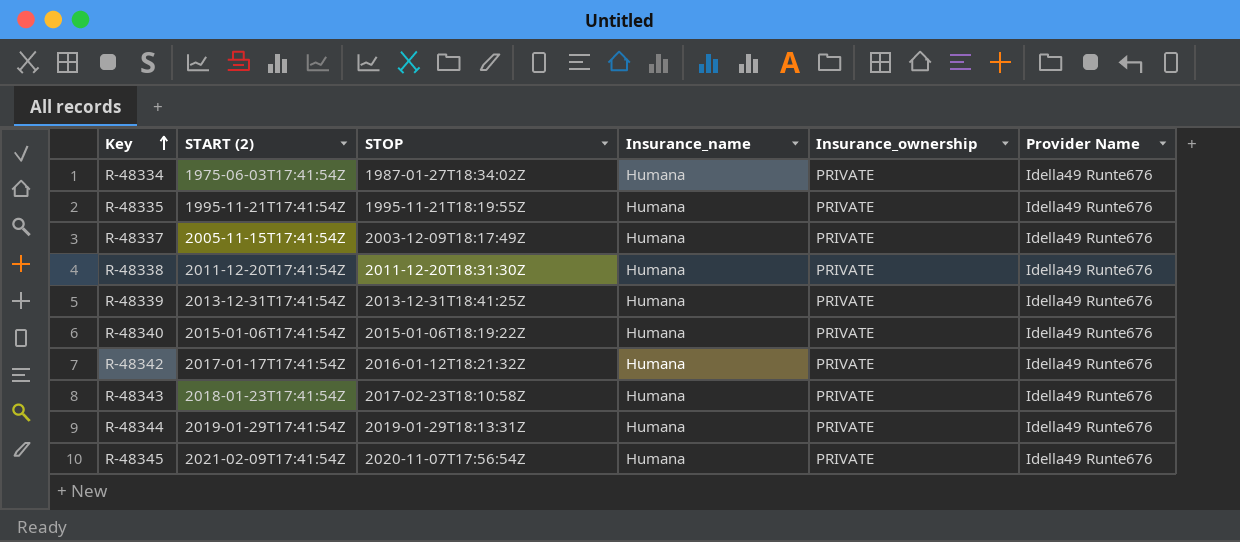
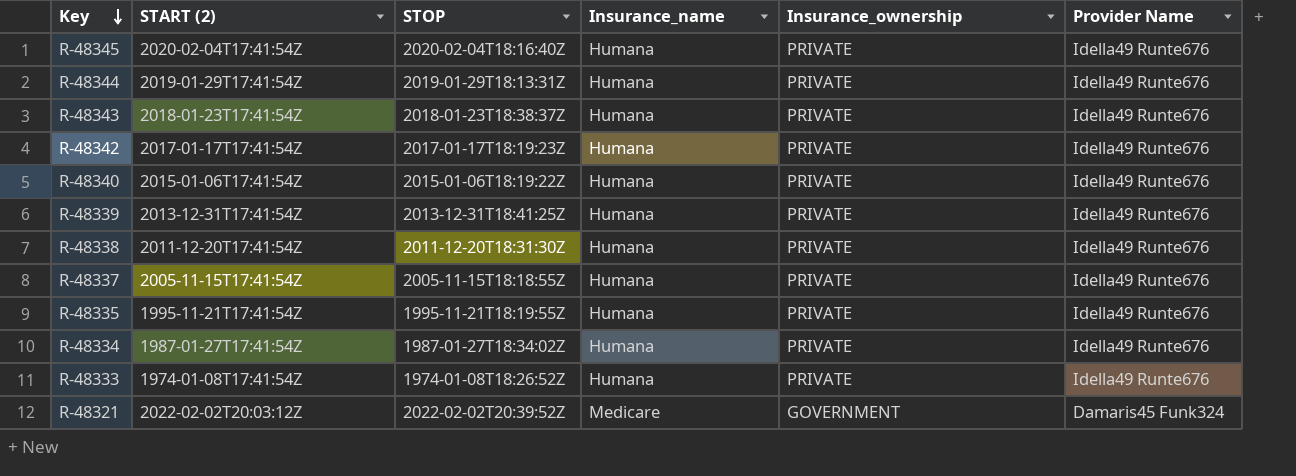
row order: Key ascending -> Key descending
R-48345 | START (2): 2021-02-09T17:41:54Z -> 2020-02-04T17:41:54Z
R-48345 | STOP: 2020-11-07T17:56:54Z -> 2020-02-04T18:16:40Z
R-48343 | STOP: 2017-02-23T18:10:58Z -> 2018-01-23T18:38:37Z
R-48342 | STOP: 2016-01-12T18:21:32Z -> 2017-01-17T18:19:23Z
R-48337 | STOP: 2003-12-09T18:17:49Z -> 2005-11-15T18:18:55Z
R-48334 | START (2): 1975-06-03T17:41:54Z -> 1987-01-27T17:41:54Z
row R-48333: none -> 1974-01-08T17:41:54Z | 1974-01-08T18:26:52Z | Humana | PRIVATE | Idella49 Runte676
row R-48321: none -> 2022-02-02T20:03:12Z | 2022-02-02T20:39:52Z | Medicare | GOVERNMENT | Damaris45 Funk324

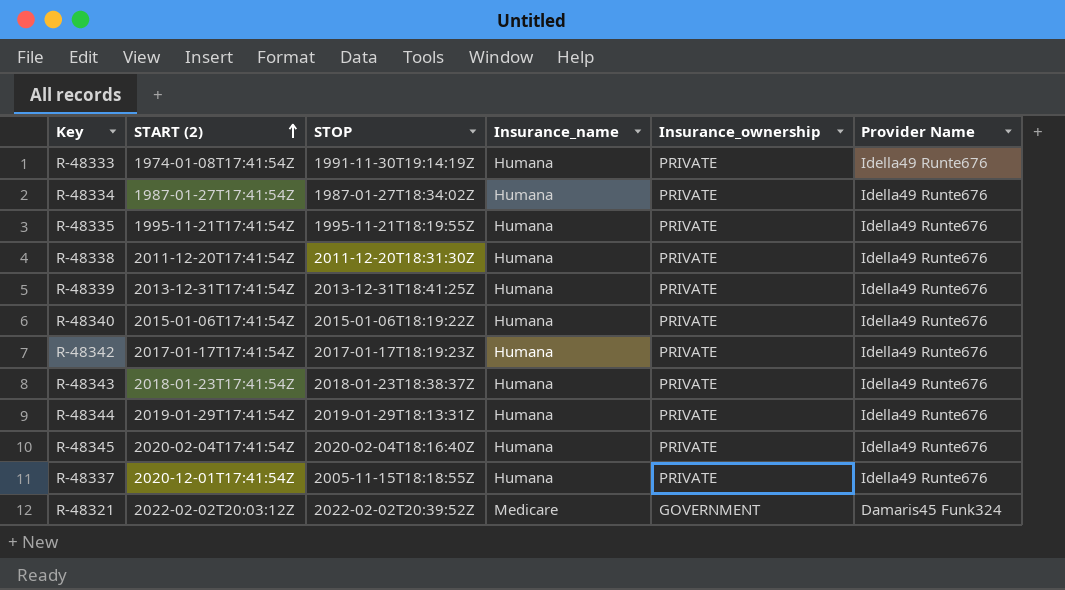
row order: Key descending -> START (2) ascending
R-48333 | STOP: 1974-01-08T18:26:52Z -> 1991-11-30T19:14:19Z
R-48337 | START (2): 2005-11-15T17:41:54Z -> 2020-12-01T17:41:54Z

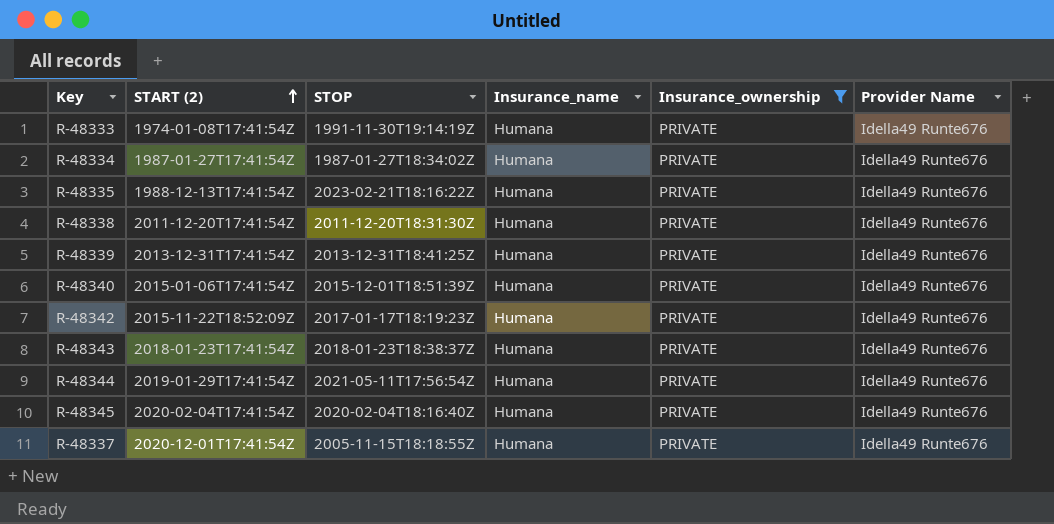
filter: none -> Insurance_ownership = PRIVATE
R-48335 | START (2): 1995-11-21T17:41:54Z -> 1988-12-13T17:41:54Z
R-48335 | STOP: 1995-11-21T18:19:55Z -> 2023-02-21T18:16:22Z
R-48340 | STOP: 2015-01-06T18:19:22Z -> 2015-12-01T18:51:39Z
R-48342 | START (2): 2017-01-17T17:41:54Z -> 2015-11-22T18:52:09Z
R-48344 | STOP: 2019-01-29T18:13:31Z -> 2021-05-11T17:56:54Z

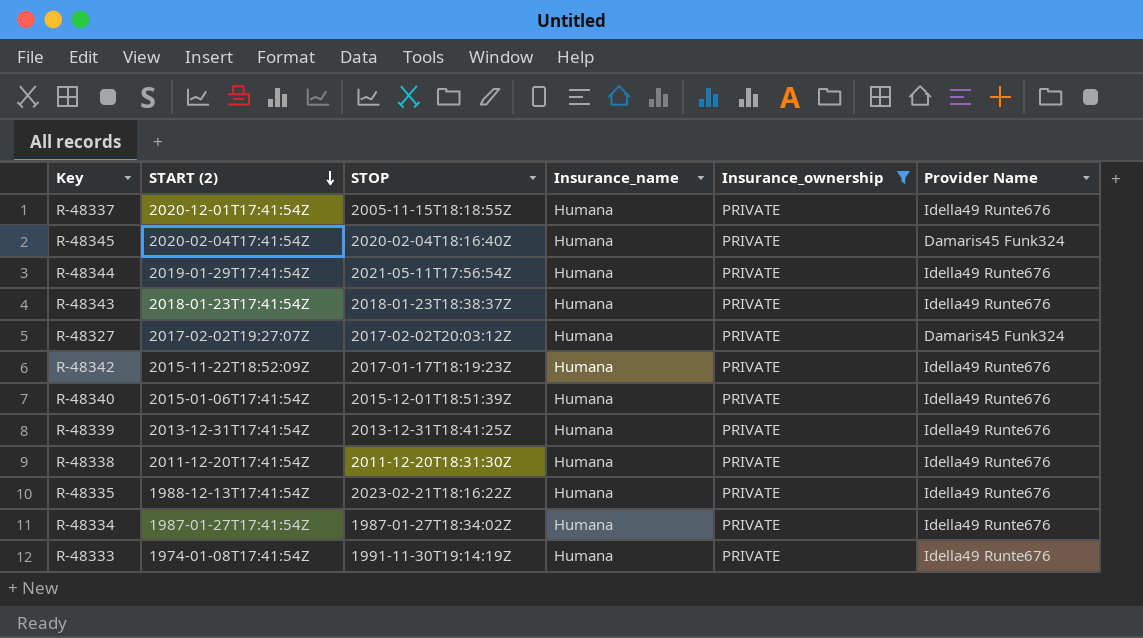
row order: START (2) ascending -> START (2) descending
R-48345 | Provider Name: Idella49 Runte676 -> Damaris45 Funk324
row R-48327: none -> 2017-02-02T19:27:07Z | 2017-02-02T20:03:12Z | Humana | PRIVATE | Damaris45 Funk324

